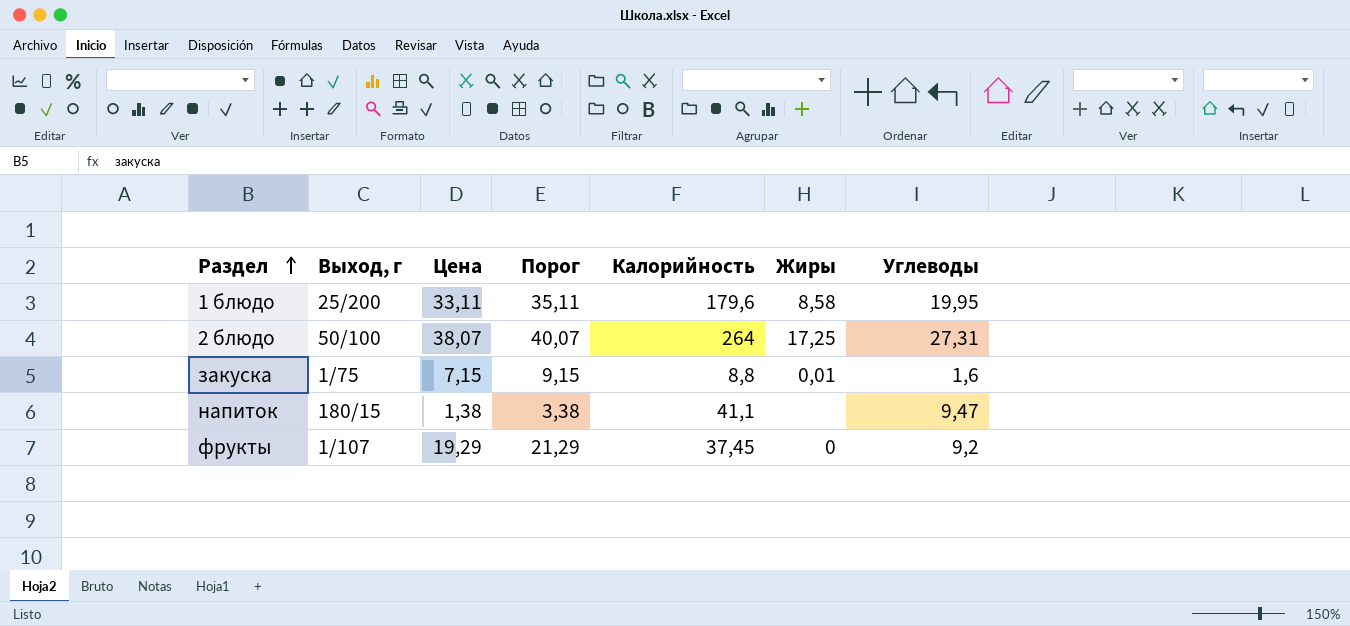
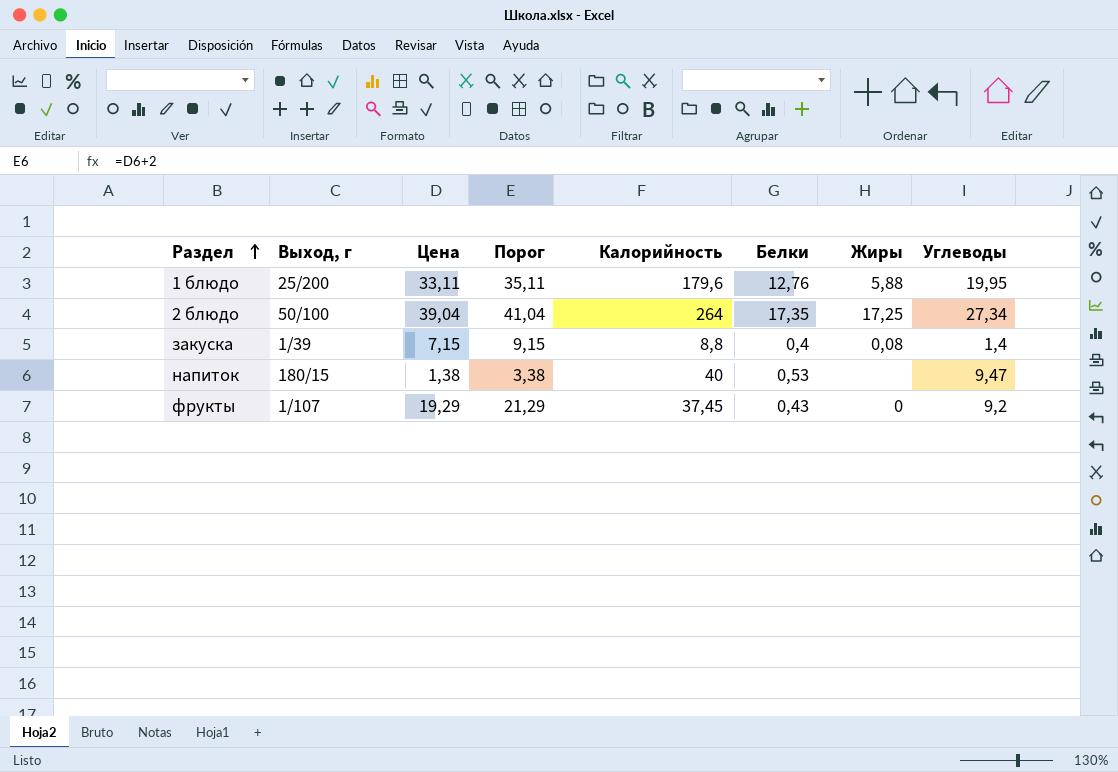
column Белки | position: none -> 6
1 блюдо | Жиры: 8,58 -> 5,88
2 блюдо | Цена: 38,07 -> 39,04
2 блюдо | Порог: 40,07 -> 41,04
2 блюдо | Углеводы: 27,31 -> 27,34
закуска | Выход, г: 1/75 -> 1/39
закуска | Жиры: 0,01 -> 0,08
закуска | Углеводы: 1,6 -> 1,4
напиток | Калорийность: 41,1 -> 40

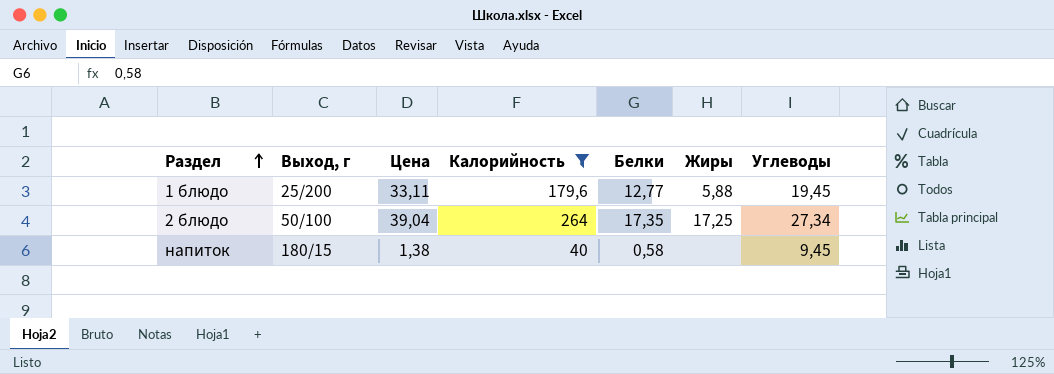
filter: none -> Калорийность >= 40
column Порог | formula: [Цена] + 2 -> none
1 блюдо | Белки: 12,76 -> 12,77
1 блюдо | Углеводы: 19,95 -> 19,45
напиток | Белки: 0,53 -> 0,58
напиток | Углеводы: 9,47 -> 9,45

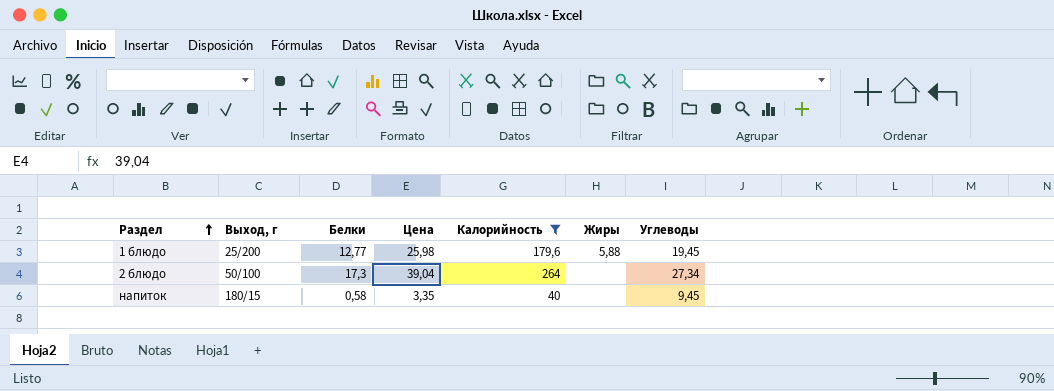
column Белки | position: 5 -> 3
1 блюдо | Цена: 33,11 -> 25,98
2 блюдо | Белки: 17,35 -> 17,3
2 блюдо | Жиры: 17,25 -> none
напиток | Цена: 1,38 -> 3,35

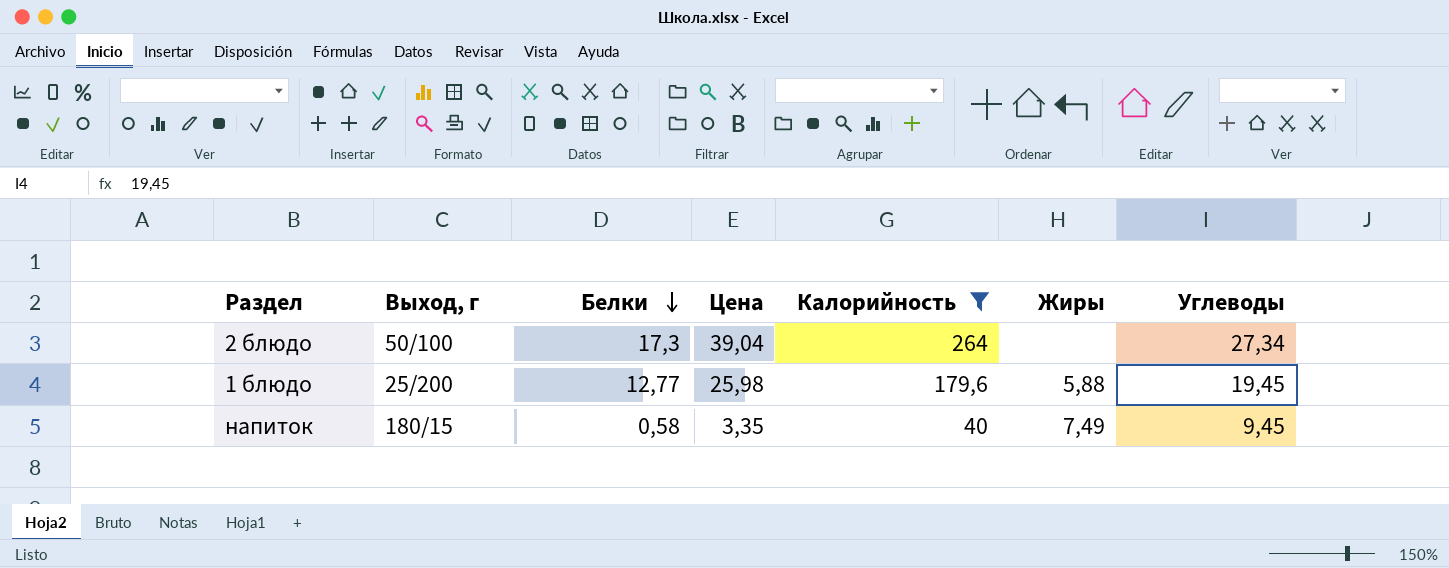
row order: Раздел ascending -> Белки descending
напиток | Жиры: none -> 7,49

